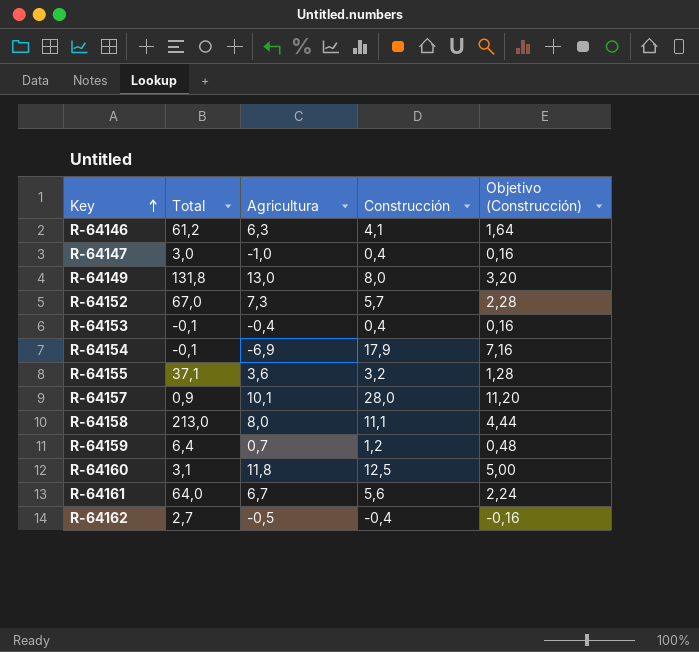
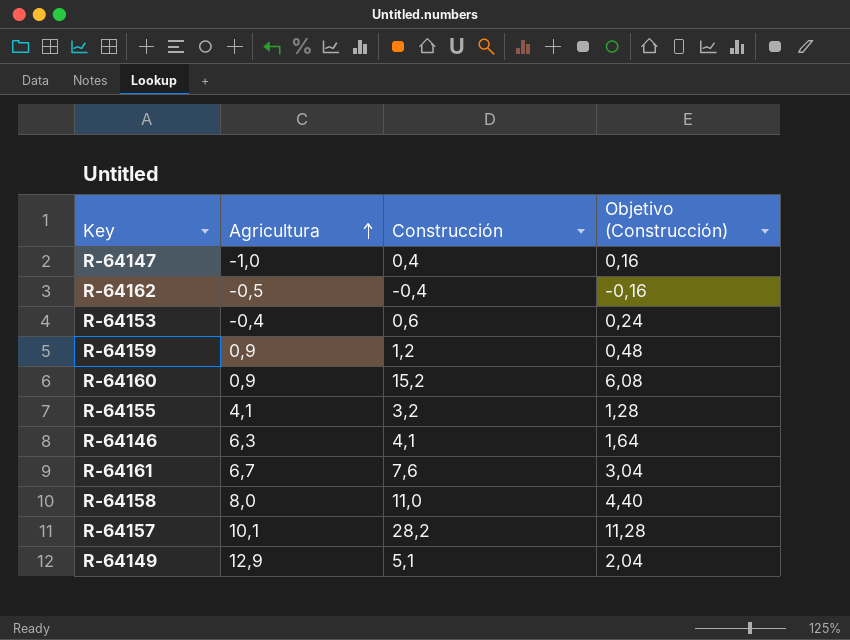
row order: Key ascending -> Agricultura ascending
column Total | position: 2 -> none
row R-64152: 67,0 | 7,3 | 5,7 | 2,28 -> none
row R-64154: -0,1 | -6,9 | 17,9 | 7,16 -> none
R-64153 | Construcción: 0,4 -> 0,6
R-64153 | Objetivo (Construcción): 0,16 -> 0,24
R-64159 | Agricultura: 0,7 -> 0,9
R-64160 | Agricultura: 11,8 -> 0,9
R-64160 | Construcción: 12,5 -> 15,2
R-64160 | Objetivo (Construcción): 5,00 -> 6,08
R-64155 | Agricultura: 3,6 -> 4,1
R-64161 | Construcción: 5,6 -> 7,6
R-64161 | Objetivo (Construcción): 2,24 -> 3,04
R-64158 | Construcción: 11,1 -> 11,0
R-64158 | Objetivo (Construcción): 4,44 -> 4,40
R-64157 | Construcción: 28,0 -> 28,2
R-64157 | Objetivo (Construcción): 11,20 -> 11,28
R-64149 | Agricultura: 13,0 -> 12,9
R-64149 | Construcción: 8,0 -> 5,1
R-64149 | Objetivo (Construcción): 3,20 -> 2,04

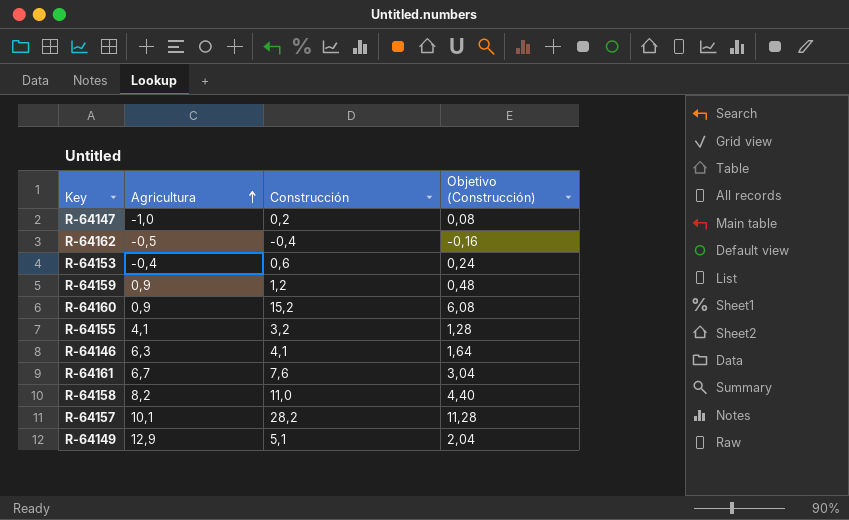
R-64147 | Construcción: 0,4 -> 0,2
R-64147 | Objetivo (Construcción): 0,16 -> 0,08
R-64158 | Agricultura: 8,0 -> 8,2

